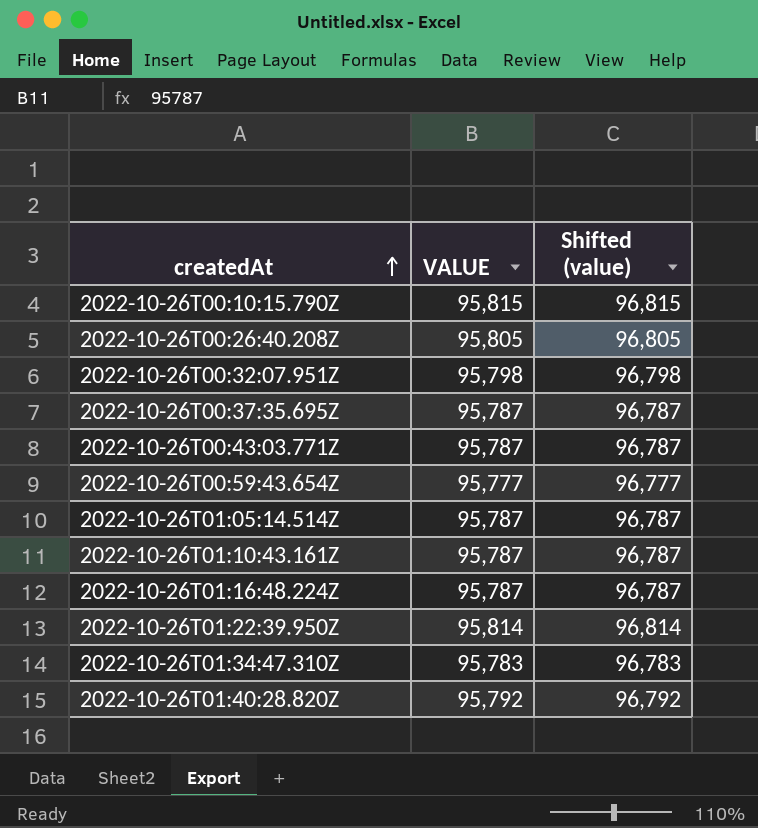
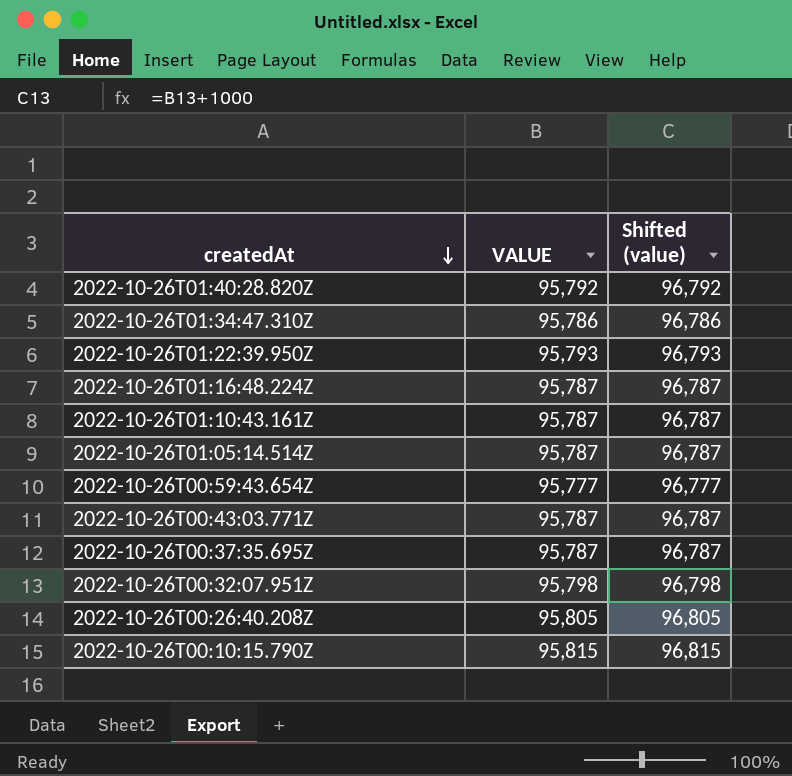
row order: createdAt ascending -> createdAt descending
2022-10-26T01:34:47.310Z | VALUE: 95,783 -> 95,786
2022-10-26T01:34:47.310Z | Shifted (value): 96,783 -> 96,786
2022-10-26T01:22:39.950Z | VALUE: 95,814 -> 95,793
2022-10-26T01:22:39.950Z | Shifted (value): 96,814 -> 96,793

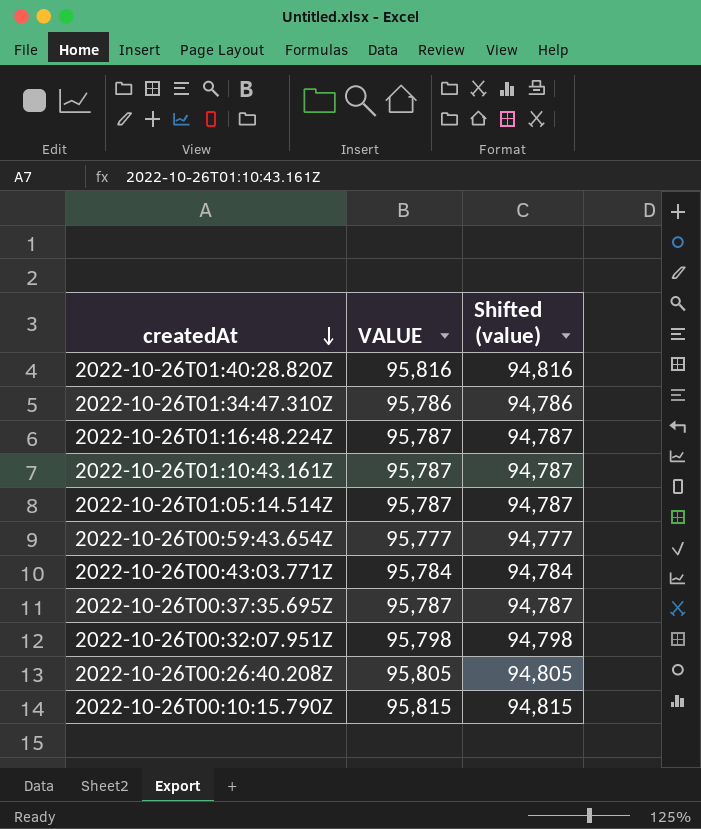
column Shifted (value) | formula: [VALUE] + 1000 -> [VALUE] - 1000
row 2022-10-26T01:22:39.950Z: 95,793 | 96,793 -> none
2022-10-26T01:40:28.820Z | VALUE: 95,792 -> 95,816
2022-10-26T00:43:03.771Z | VALUE: 95,787 -> 95,784

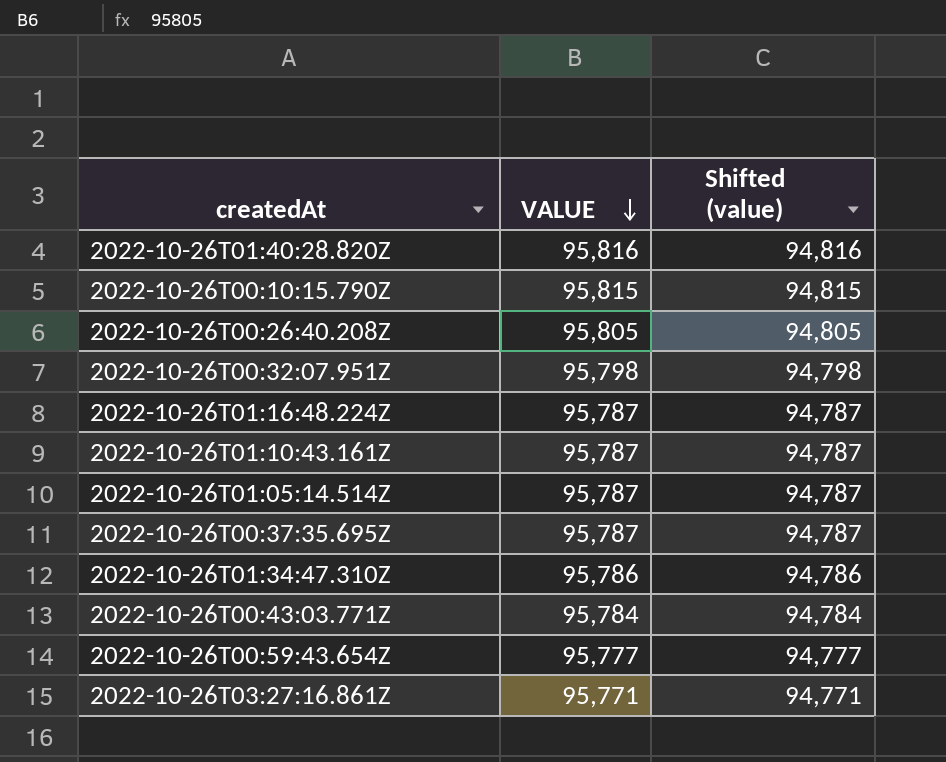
row order: createdAt descending -> VALUE descending
row 2022-10-26T03:27:16.861Z: none -> 95,771 | 94,771

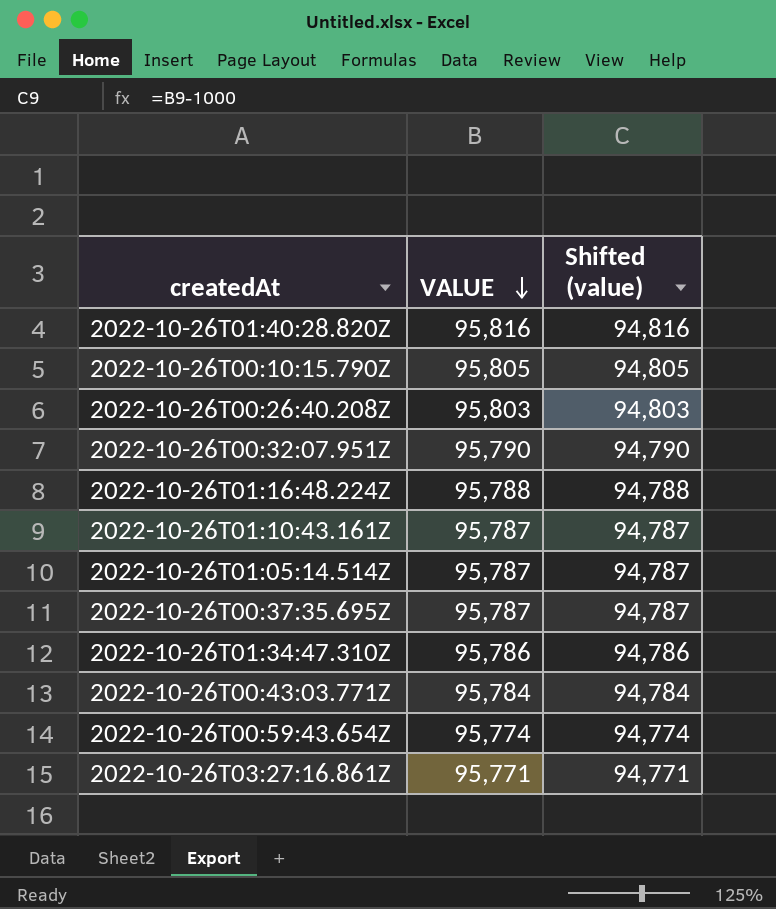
2022-10-26T00:10:15.790Z | VALUE: 95,815 -> 95,805
2022-10-26T00:10:15.790Z | Shifted (value): 94,815 -> 94,805
2022-10-26T00:26:40.208Z | VALUE: 95,805 -> 95,803
2022-10-26T00:26:40.208Z | Shifted (value): 94,805 -> 94,803
2022-10-26T00:32:07.951Z | VALUE: 95,798 -> 95,790
2022-10-26T00:32:07.951Z | Shifted (value): 94,798 -> 94,790
2022-10-26T01:16:48.224Z | VALUE: 95,787 -> 95,788
2022-10-26T01:16:48.224Z | Shifted (value): 94,787 -> 94,788
2022-10-26T00:59:43.654Z | VALUE: 95,777 -> 95,774
2022-10-26T00:59:43.654Z | Shifted (value): 94,777 -> 94,774

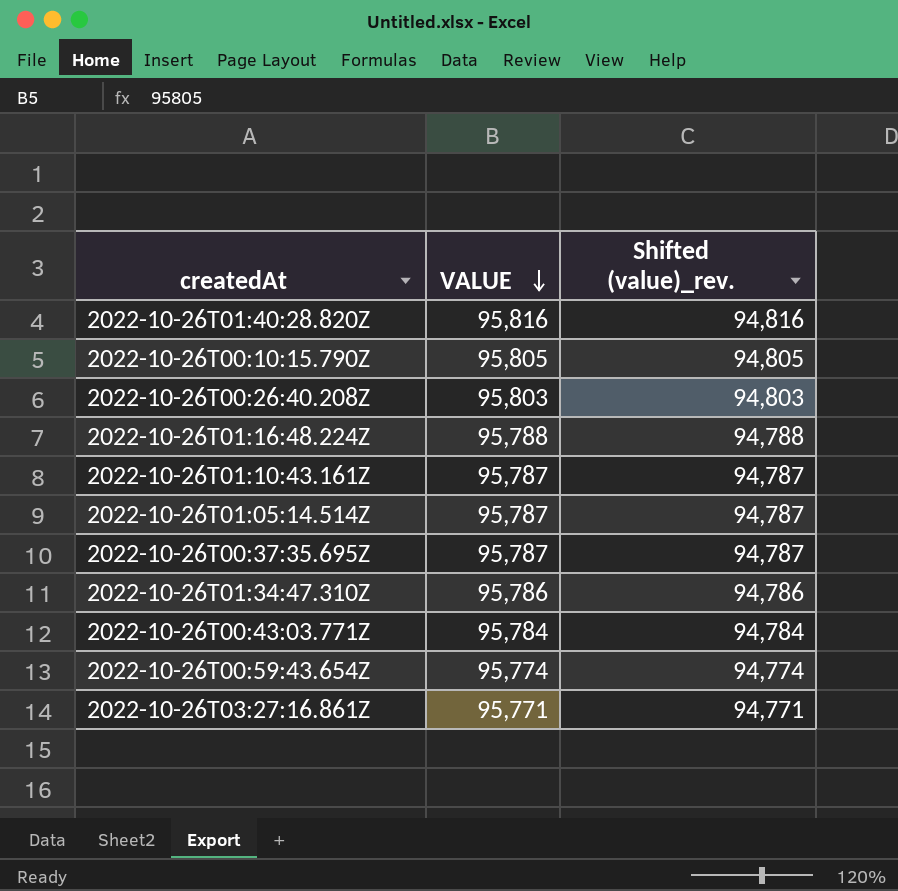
column name: Shifted (value) -> Shifted (value)_rev.
row 2022-10-26T00:32:07.951Z: 95,790 | 94,790 -> none

